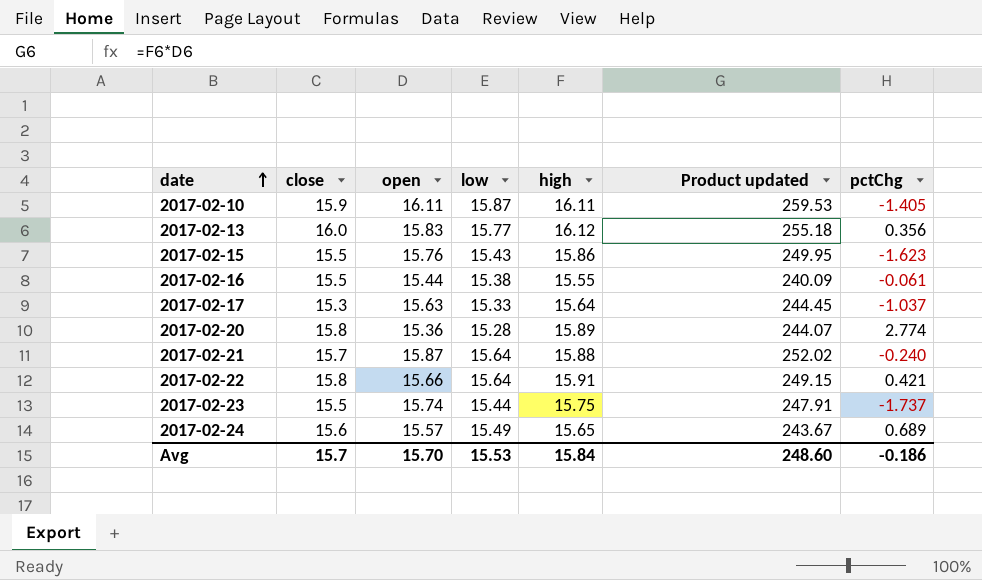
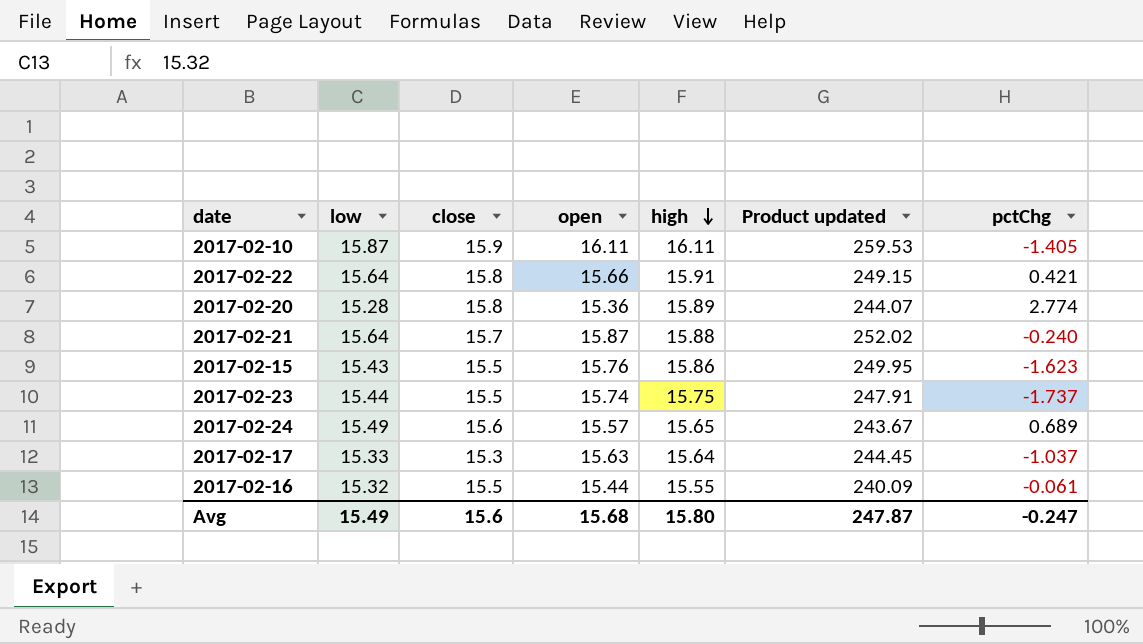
row order: date ascending -> high descending
column low | position: 4 -> 2
row 2017-02-13: 16.0 | 15.83 | 15.77 | 16.12 | 255.18 | 0.356 -> none
2017-02-16 | low: 15.38 -> 15.32
Avg | low: 15.53 -> 15.49
Avg | close: 15.7 -> 15.6
Avg | open: 15.70 -> 15.68
Avg | high: 15.84 -> 15.80
Avg | Product updated: 248.60 -> 247.87
Avg | pctChg: -0.186 -> -0.247

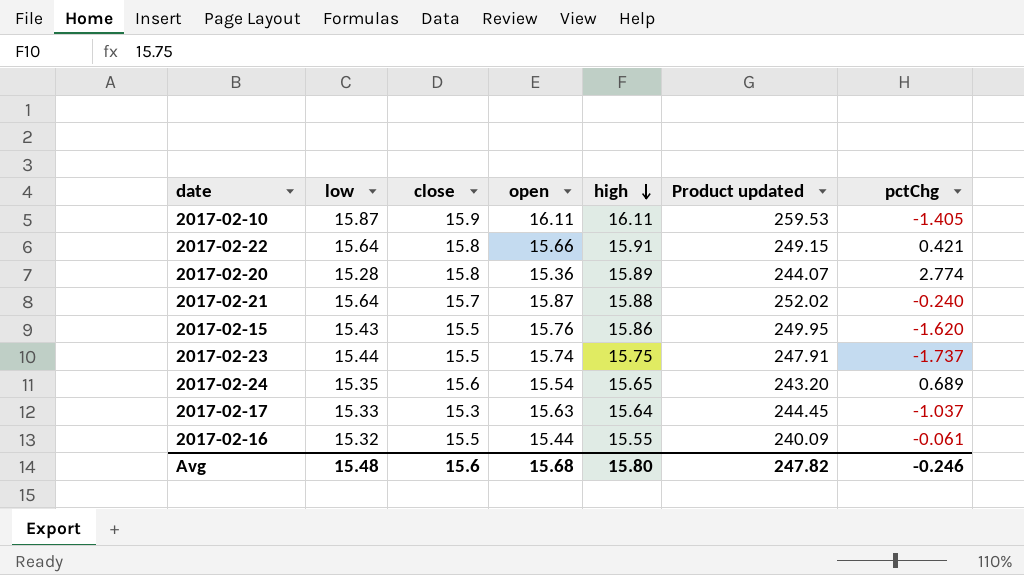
2017-02-15 | pctChg: -1.623 -> -1.620
2017-02-24 | low: 15.49 -> 15.35
2017-02-24 | open: 15.57 -> 15.54
2017-02-24 | Product updated: 243.67 -> 243.20
Avg | low: 15.49 -> 15.48
Avg | Product updated: 247.87 -> 247.82
Avg | pctChg: -0.247 -> -0.246

